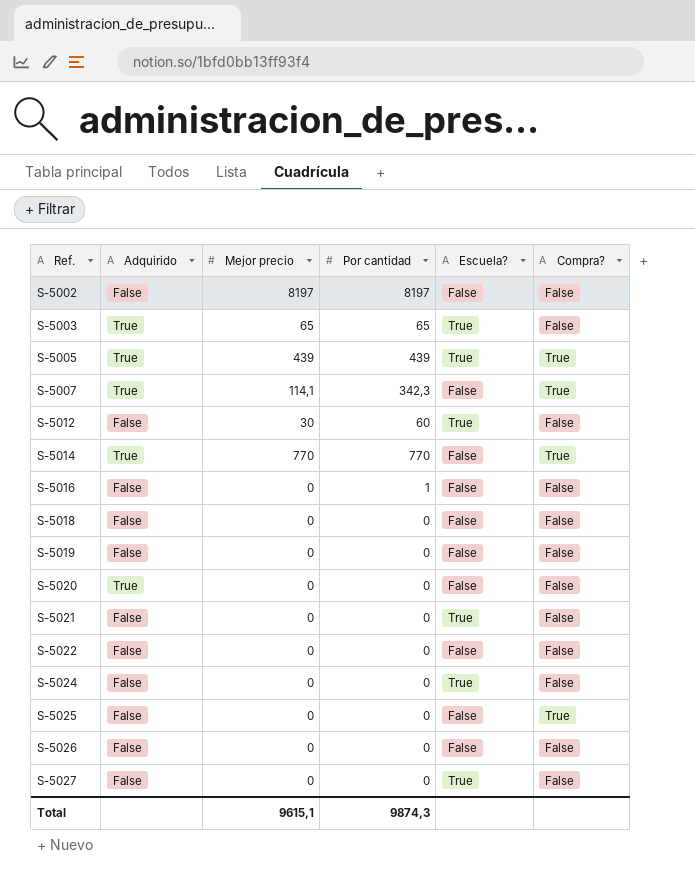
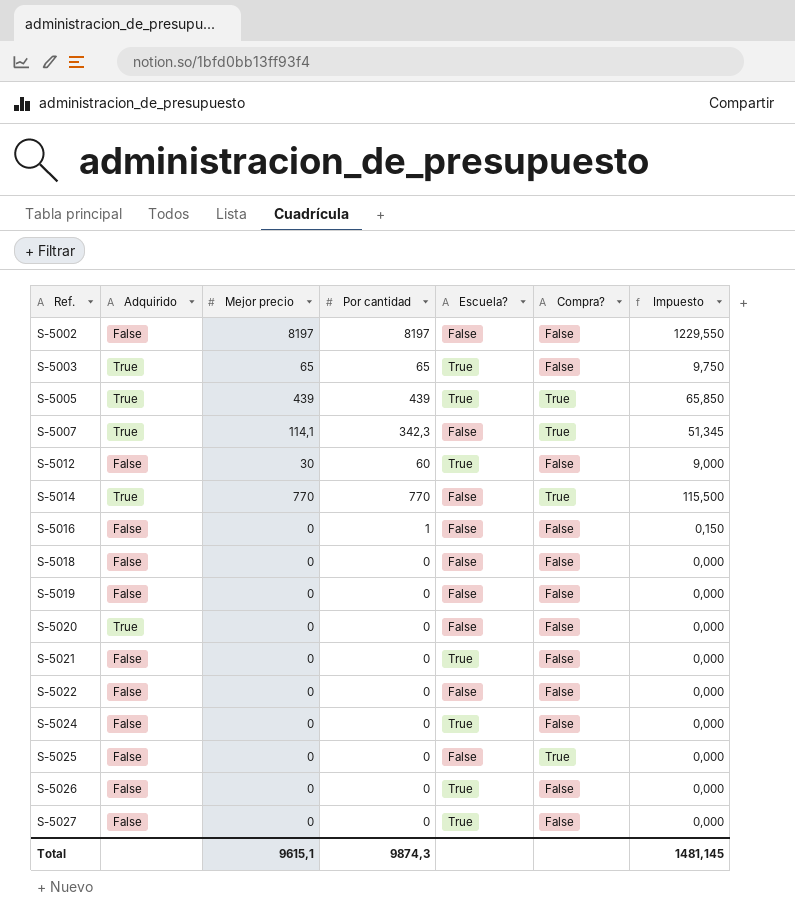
column Impuesto | formula: none -> [Por cantidad] * 0,15
S-5026 | Escuela?: False -> True

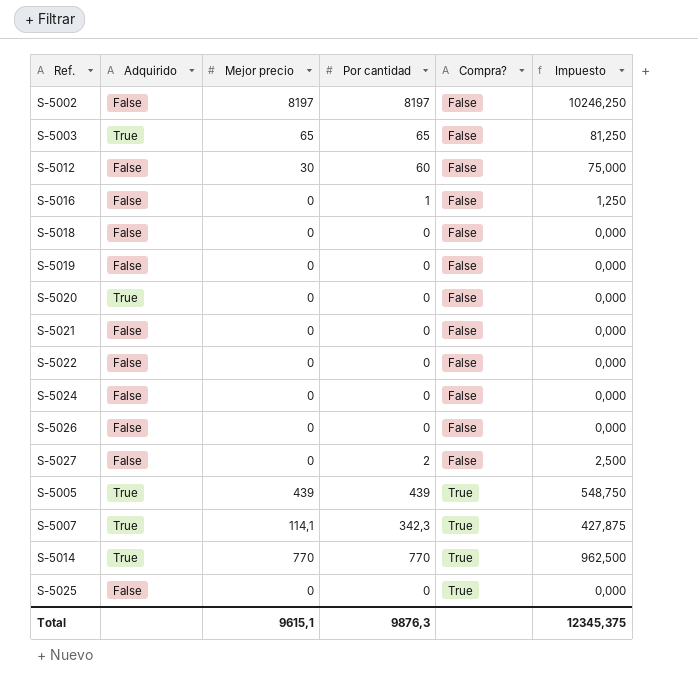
row order: Ref. ascending -> Compra? ascending
column Escuela? | position: 5 -> none
column Impuesto | formula: [Por cantidad] * 0,15 -> [Por cantidad] * 1,25
S-5027 | Por cantidad: 0 -> 2
Total | Por cantidad: 9874,3 -> 9876,3
Total | Impuesto: 1481,145 -> 12345,375

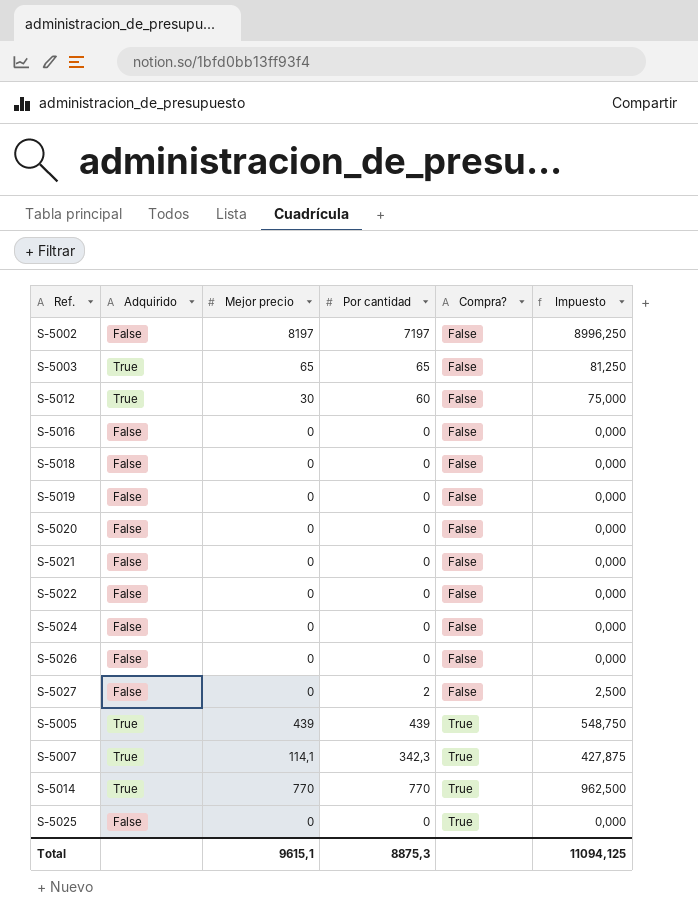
S-5002 | Por cantidad: 8197 -> 7197
S-5002 | Impuesto: 10246,250 -> 8996,250
S-5012 | Adquirido: False -> True
S-5016 | Por cantidad: 1 -> 0
S-5016 | Impuesto: 1,250 -> 0,000
S-5020 | Adquirido: True -> False
Total | Por cantidad: 9876,3 -> 8875,3
Total | Impuesto: 12345,375 -> 11094,125

